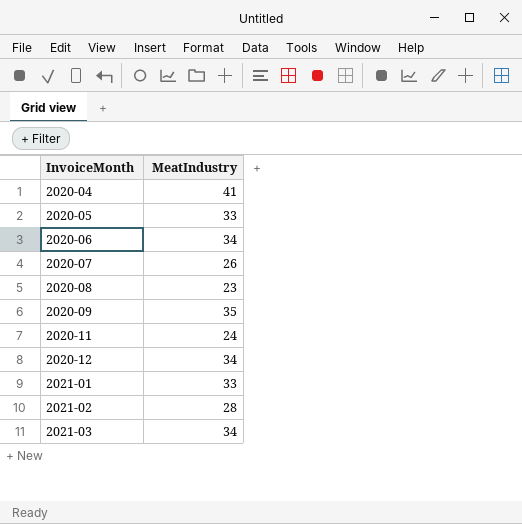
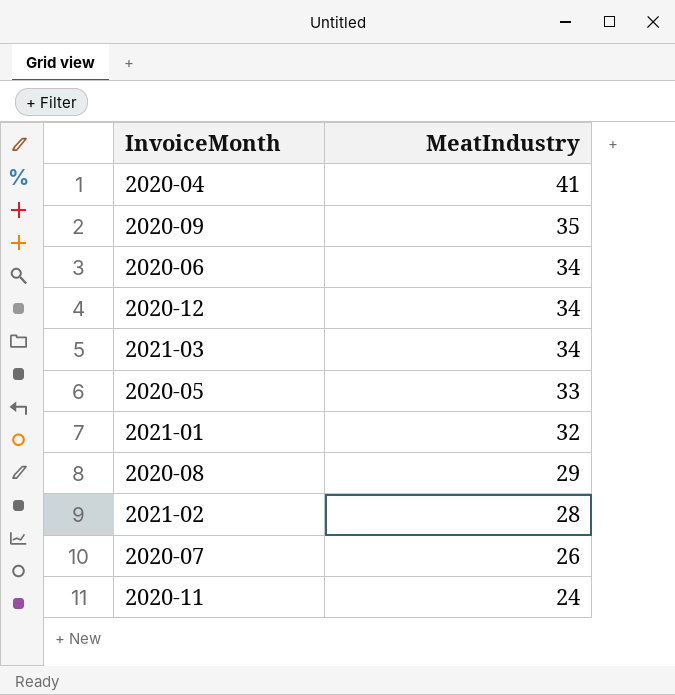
row order: InvoiceMonth ascending -> MeatIndustry descending
2021-01 | MeatIndustry: 33 -> 32
2020-08 | MeatIndustry: 23 -> 29

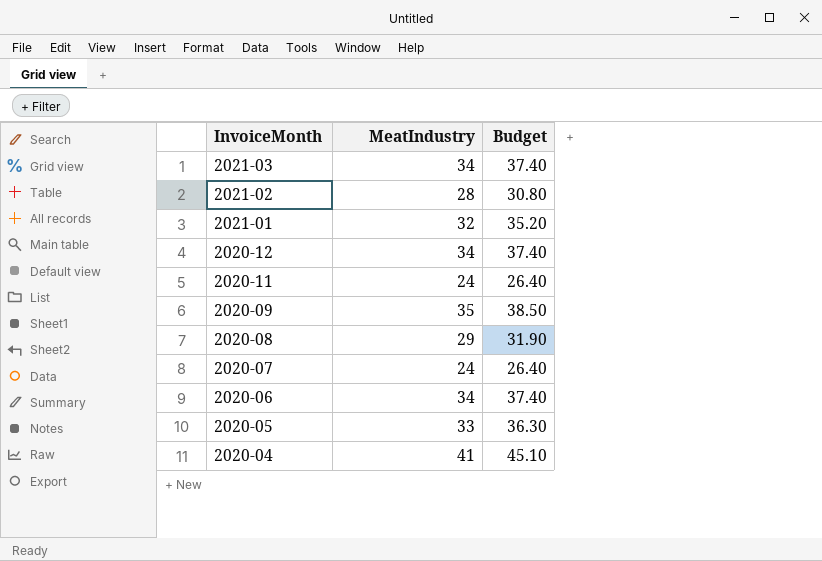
row order: MeatIndustry descending -> InvoiceMonth descending
column Budget | formula: none -> [MeatIndustry] * 1.1
2020-07 | MeatIndustry: 26 -> 24

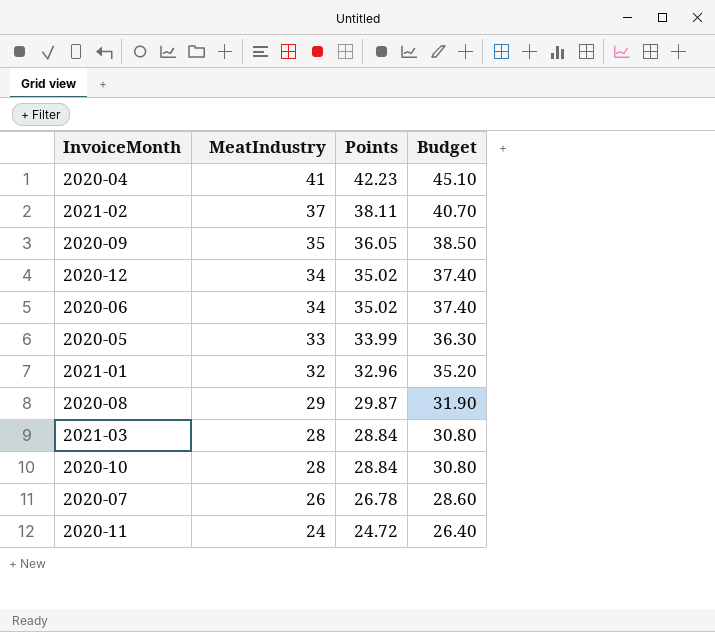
row order: InvoiceMonth descending -> MeatIndustry descending
column Points | formula: none -> [MeatIndustry] * 1.03
2021-02 | MeatIndustry: 28 -> 37
2021-02 | Budget: 30.80 -> 40.70
2021-03 | MeatIndustry: 34 -> 28
2021-03 | Budget: 37.40 -> 30.80
row 2020-10: none -> 28 | 28.84 | 30.80
2020-07 | MeatIndustry: 24 -> 26
2020-07 | Budget: 26.40 -> 28.60

